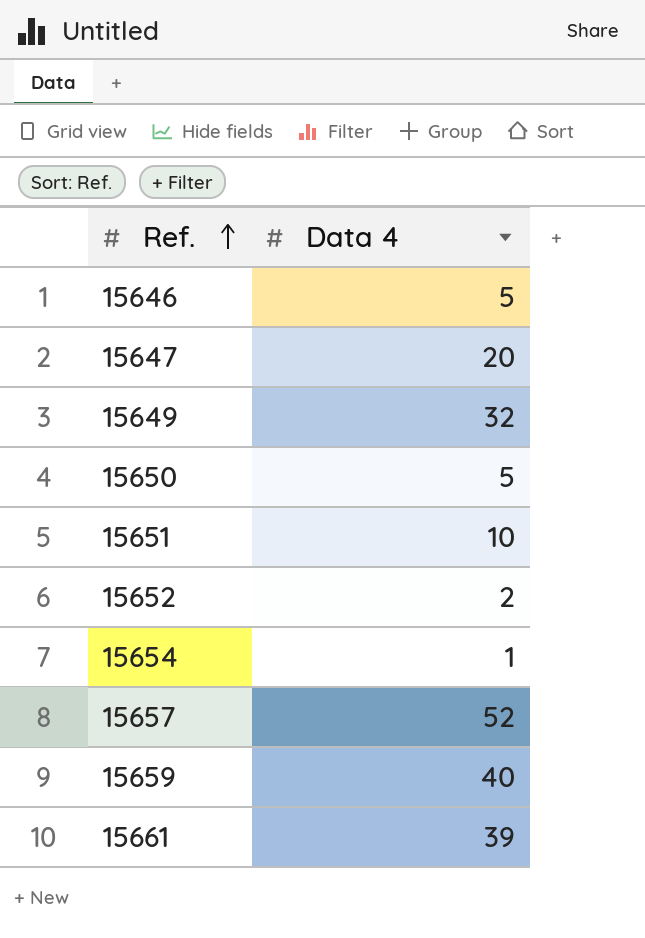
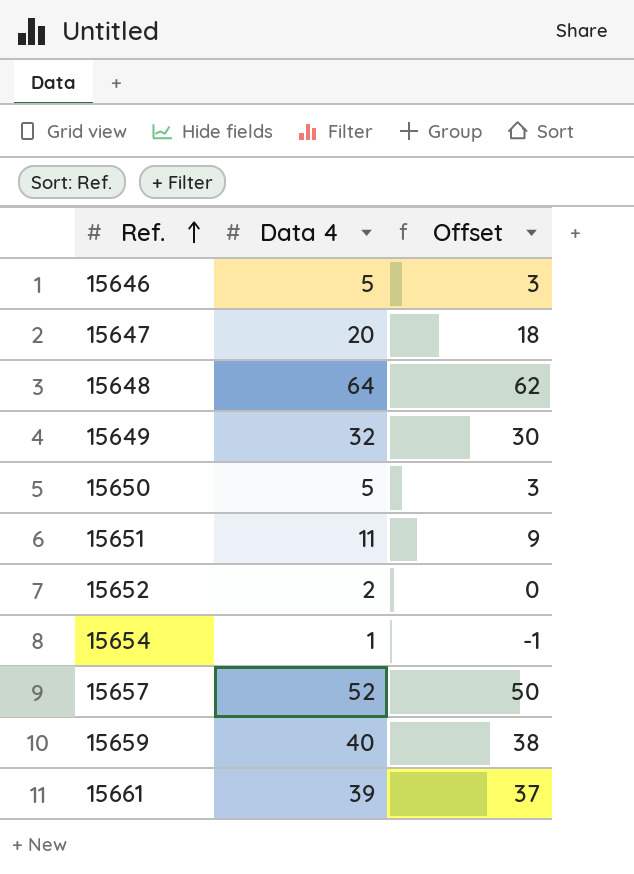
column Offset | formula: none -> [Data 4] - 2
row 15648: none -> 64 | 62
15651 | Data 4: 10 -> 11

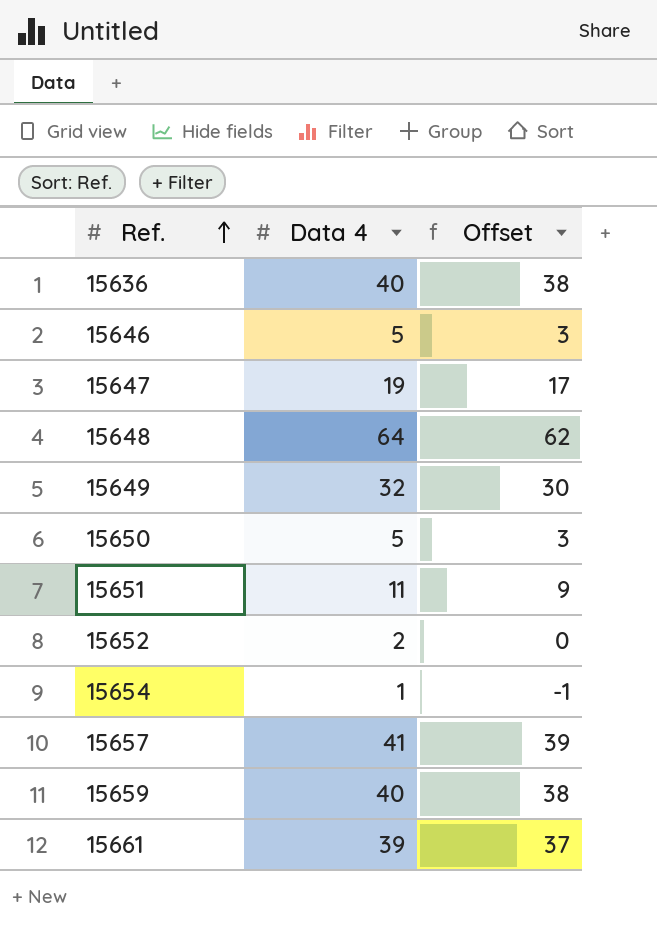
row 15636: none -> 40 | 38
15647 | Data 4: 20 -> 19
15647 | Offset: 18 -> 17
15657 | Data 4: 52 -> 41
15657 | Offset: 50 -> 39

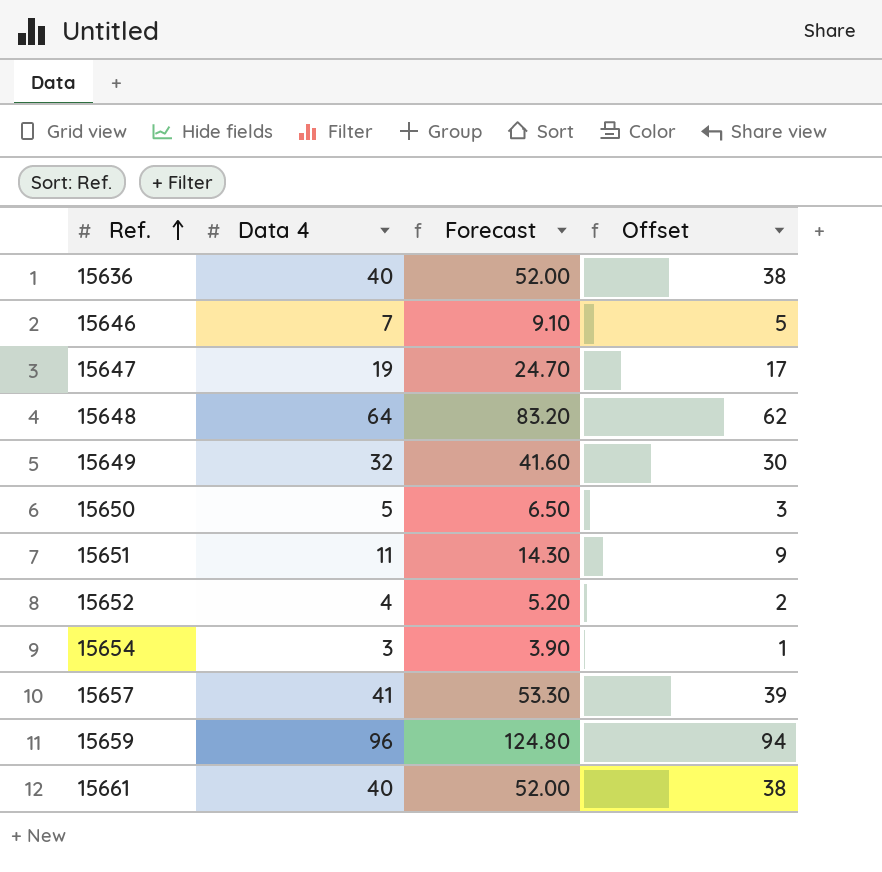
column Forecast | formula: none -> [Data 4] * 1.3
15646 | Data 4: 5 -> 7
15646 | Offset: 3 -> 5
15652 | Data 4: 2 -> 4
15652 | Offset: 0 -> 2
15654 | Data 4: 1 -> 3
15654 | Offset: -1 -> 1
15659 | Data 4: 40 -> 96
15659 | Offset: 38 -> 94
15661 | Data 4: 39 -> 40
15661 | Offset: 37 -> 38

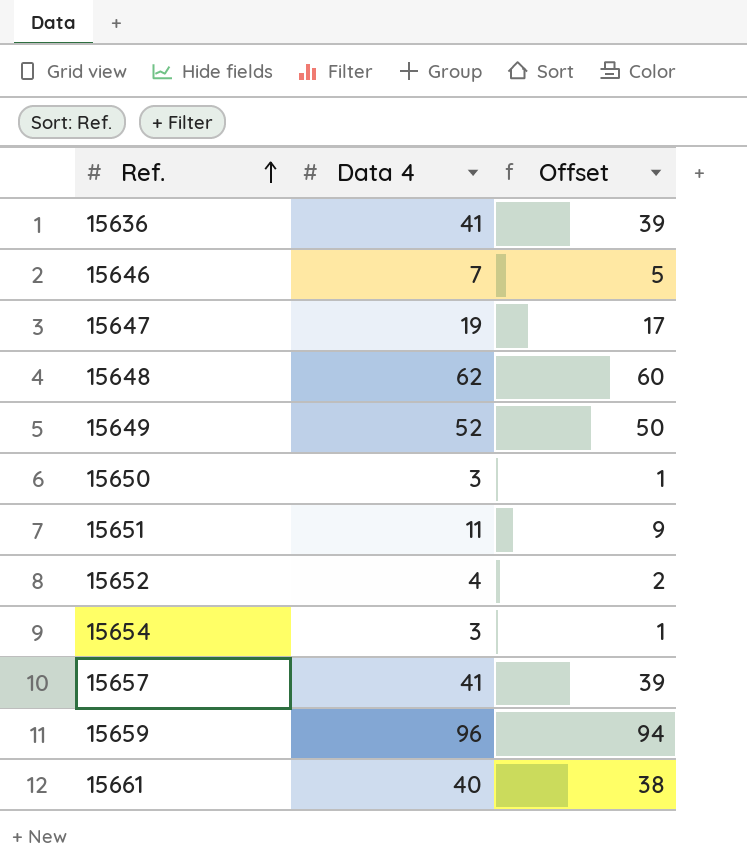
column Forecast | formula: [Data 4] * 1.3 -> none
15636 | Data 4: 40 -> 41
15636 | Offset: 38 -> 39
15648 | Data 4: 64 -> 62
15648 | Offset: 62 -> 60
15649 | Data 4: 32 -> 52
15649 | Offset: 30 -> 50
15650 | Data 4: 5 -> 3
15650 | Offset: 3 -> 1

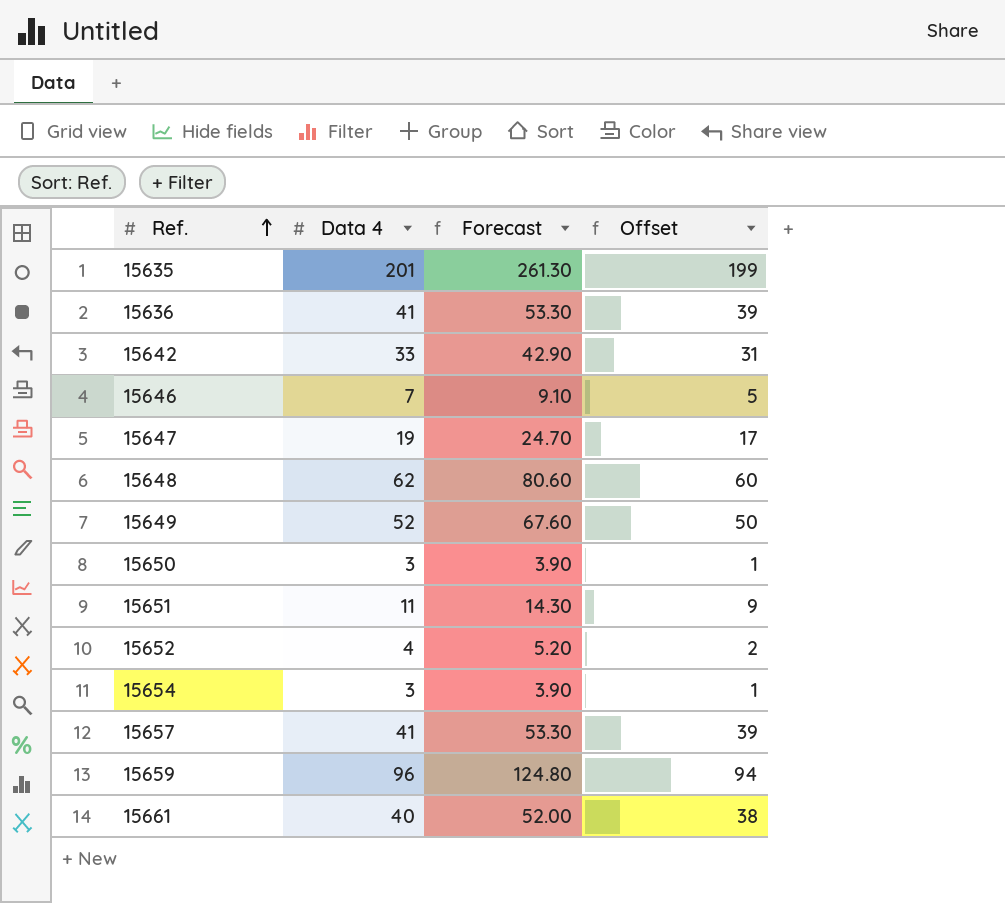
column Forecast | formula: none -> [Data 4] * 1.3
row 15635: none -> 201 | 261.30 | 199
row 15642: none -> 33 | 42.90 | 31

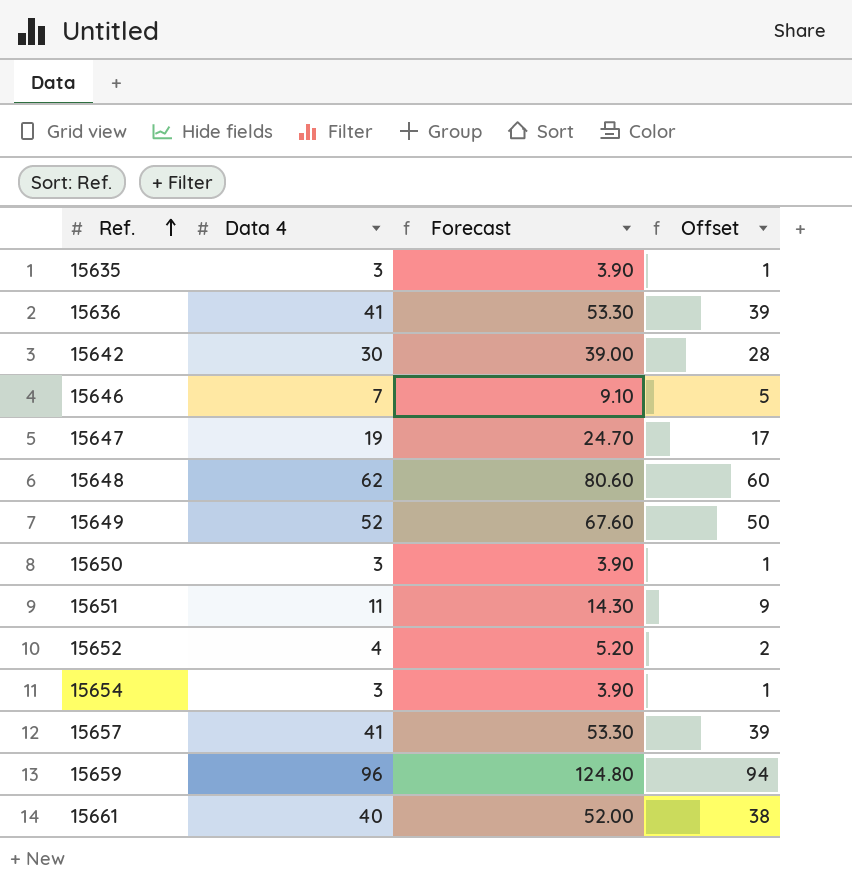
15635 | Data 4: 201 -> 3
15635 | Forecast: 261.30 -> 3.90
15635 | Offset: 199 -> 1
15642 | Data 4: 33 -> 30
15642 | Forecast: 42.90 -> 39.00
15642 | Offset: 31 -> 28

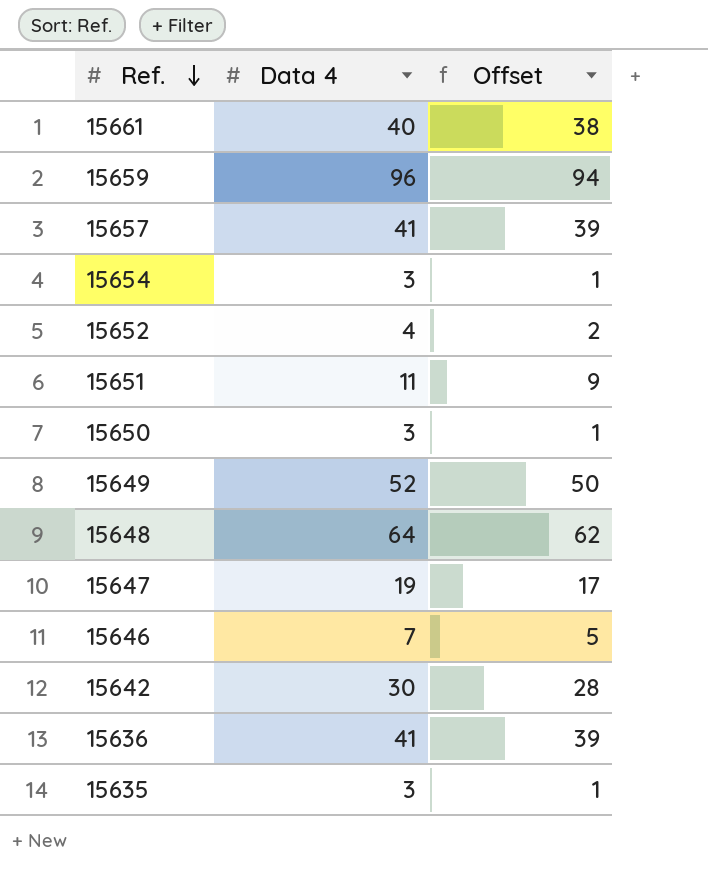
row order: Ref. ascending -> Ref. descending
column Forecast | formula: [Data 4] * 1.3 -> none
15648 | Data 4: 62 -> 64
15648 | Offset: 60 -> 62

